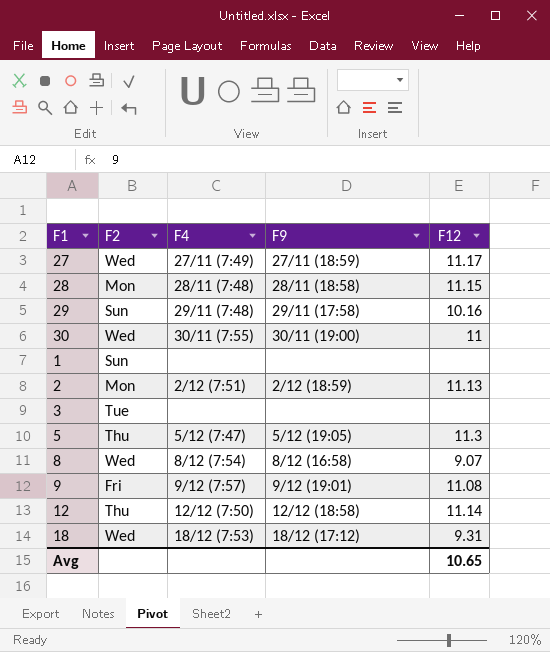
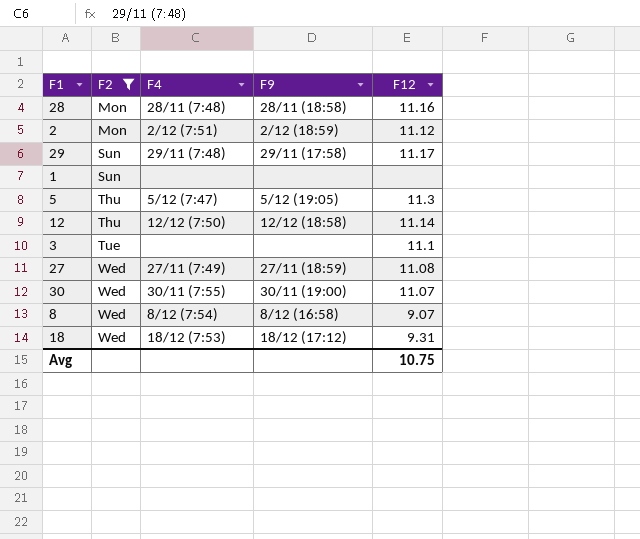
filter: none -> F2 != Fri
row order: none -> F2 ascending
28 | F12: 11.15 -> 11.16
2 | F12: 11.13 -> 11.12
29 | F12: 10.16 -> 11.17
3 | F12: none -> 11.1
27 | F12: 11.17 -> 11.08
30 | F12: 11 -> 11.07
Avg | F12: 10.65 -> 10.75

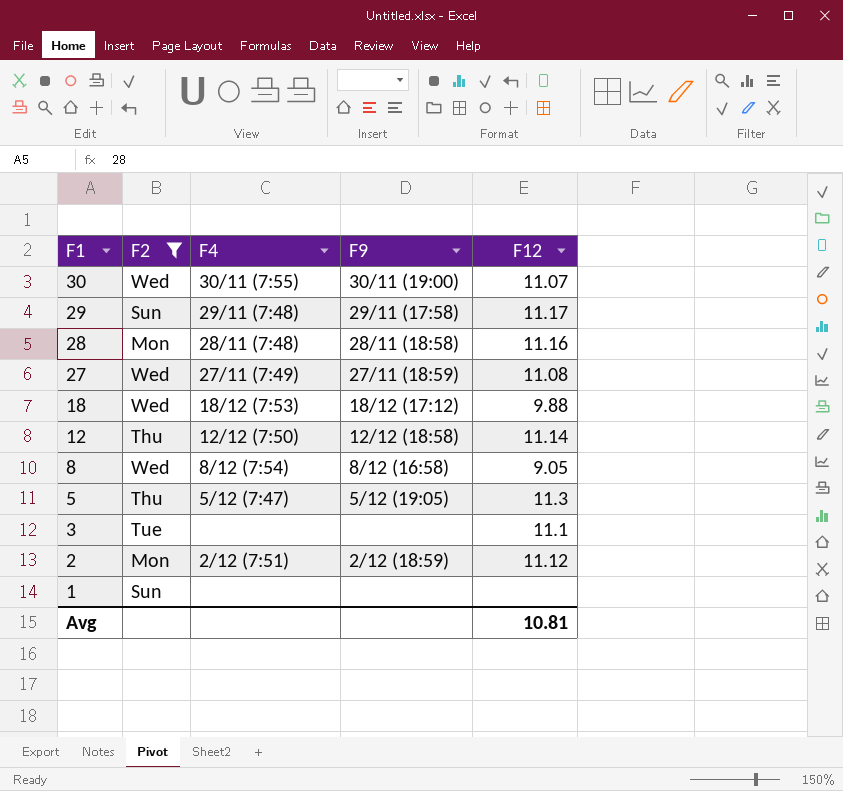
row order: F2 ascending -> F1 descending
18 | F12: 9.31 -> 9.88
8 | F12: 9.07 -> 9.05
Avg | F12: 10.75 -> 10.81

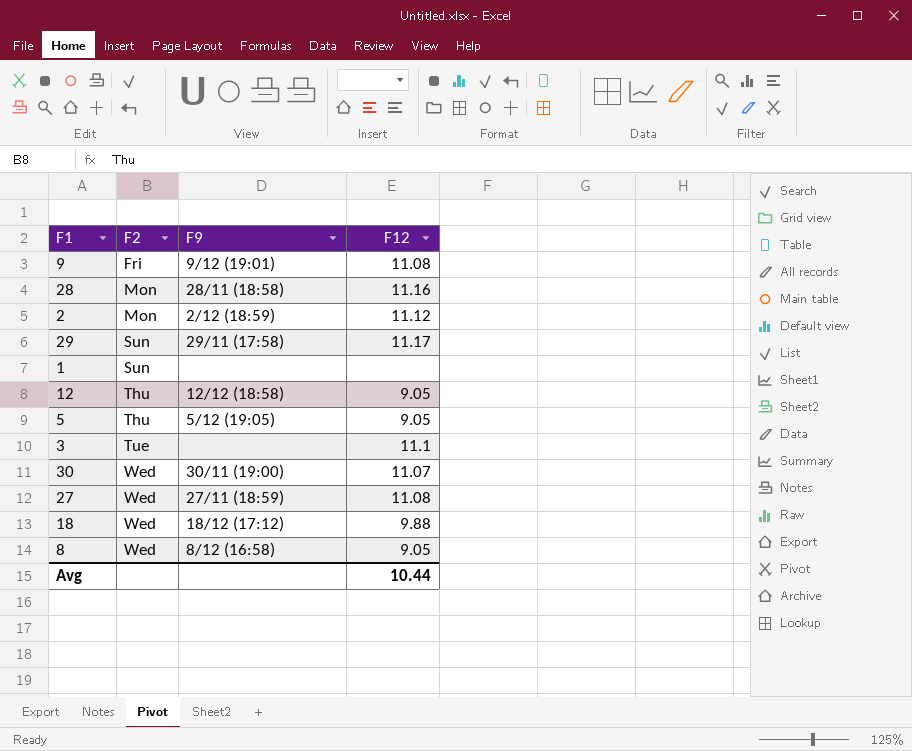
filter: F2 != Fri -> none
row order: F1 descending -> F2 ascending
column F4 | position: 3 -> none
12 | F12: 11.14 -> 9.05
5 | F12: 11.3 -> 9.05
Avg | F12: 10.81 -> 10.44

